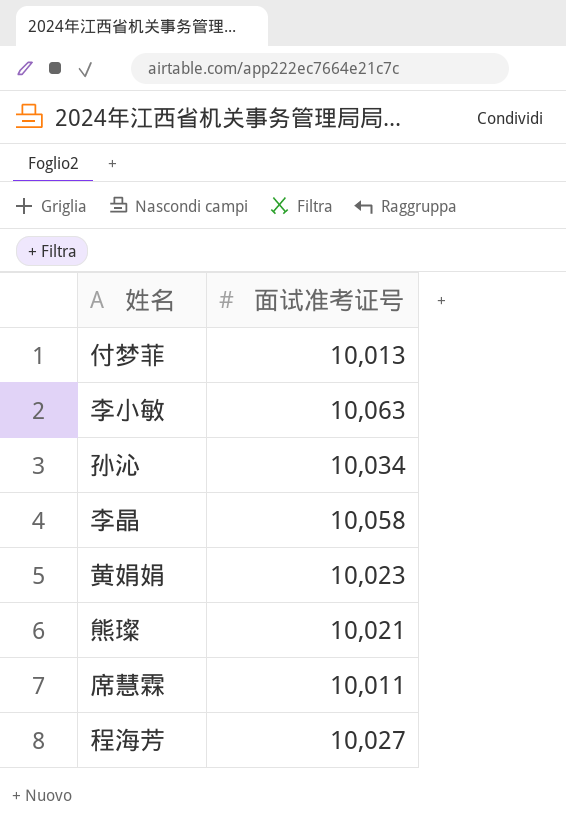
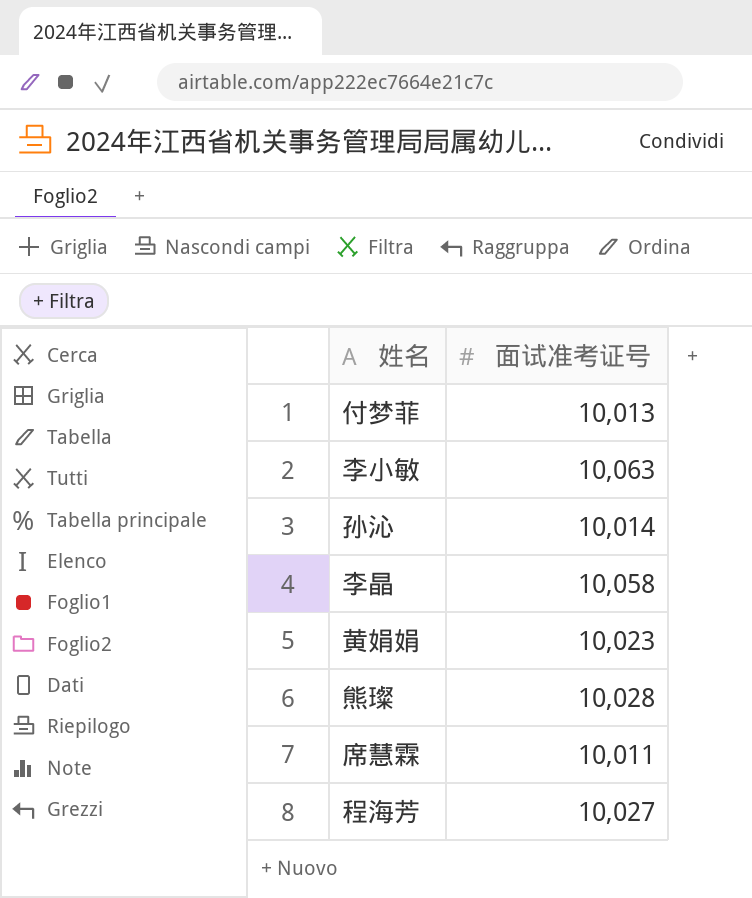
孙沁 | 面试准考证号: 10,034 -> 10,014
熊璨 | 面试准考证号: 10,021 -> 10,028

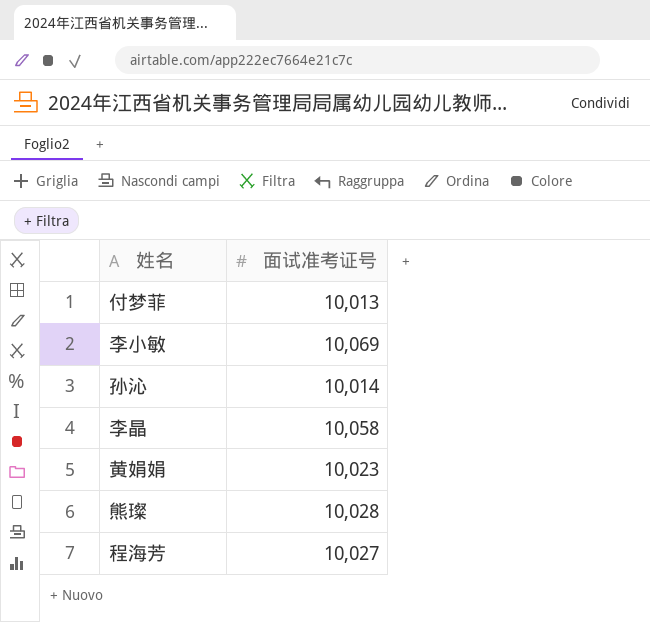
row 席慧霖: 10,011 -> none
李小敏 | 面试准考证号: 10,063 -> 10,069

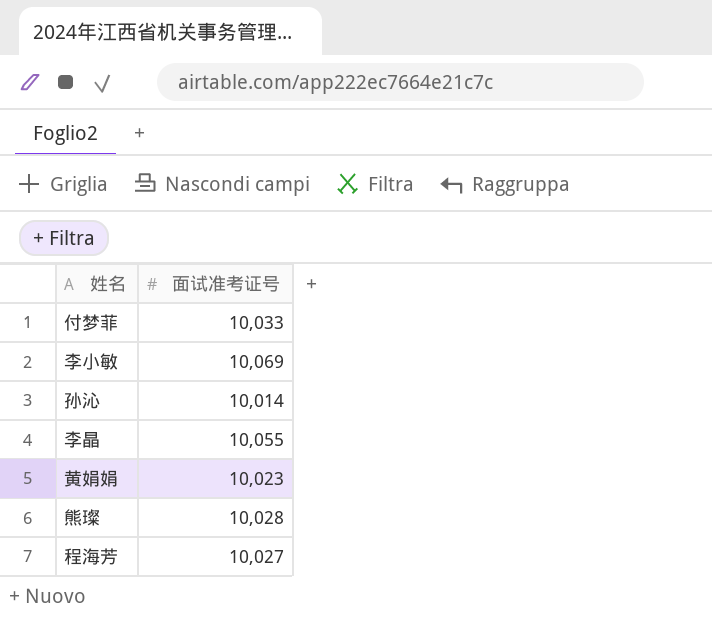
付梦菲 | 面试准考证号: 10,013 -> 10,033
李晶 | 面试准考证号: 10,058 -> 10,055

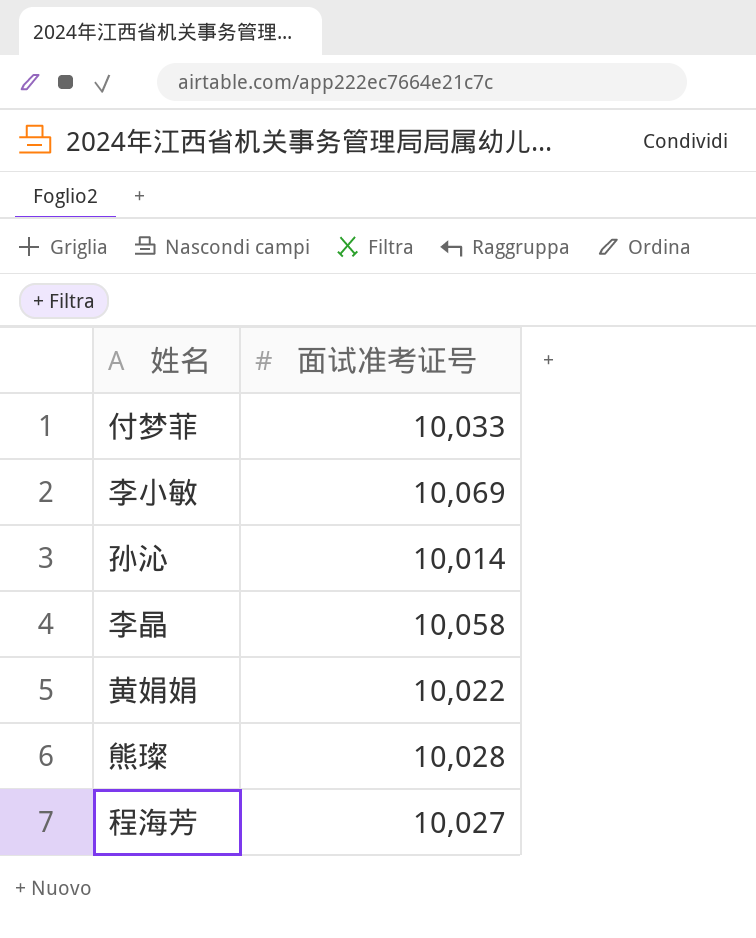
李晶 | 面试准考证号: 10,055 -> 10,058
黄娟娟 | 面试准考证号: 10,023 -> 10,022

